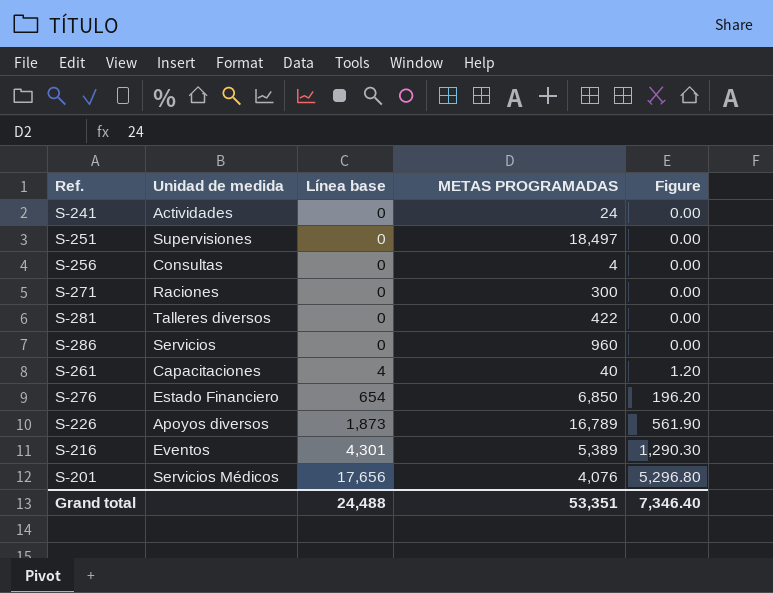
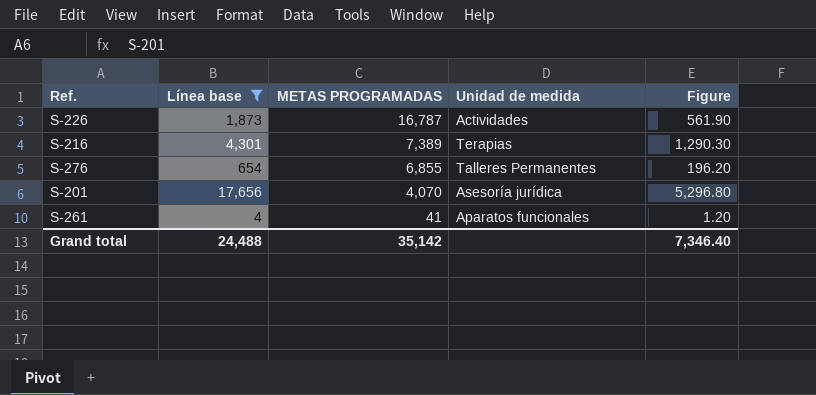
filter: none -> Línea base != 0
row order: Línea base ascending -> METAS PROGRAMADAS descending
column Unidad de medida | position: 2 -> 4
S-226 | METAS PROGRAMADAS: 16,789 -> 16,787
S-226 | Unidad de medida: Apoyos diversos -> Actividades
S-216 | METAS PROGRAMADAS: 5,389 -> 7,389
S-216 | Unidad de medida: Eventos -> Terapias
S-276 | METAS PROGRAMADAS: 6,850 -> 6,855
S-276 | Unidad de medida: Estado Financiero -> Talleres Permanentes
S-201 | METAS PROGRAMADAS: 4,076 -> 4,070
S-201 | Unidad de medida: Servicios Médicos -> Asesoría jurídica
S-261 | METAS PROGRAMADAS: 40 -> 41
S-261 | Unidad de medida: Capacitaciones -> Aparatos funcionales
Grand total | METAS PROGRAMADAS: 53,351 -> 35,142

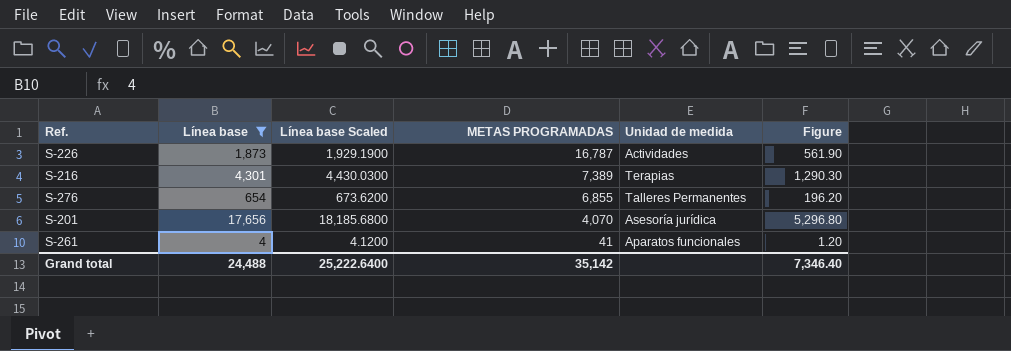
column Línea base Scaled | formula: none -> [Línea base] * 1.03

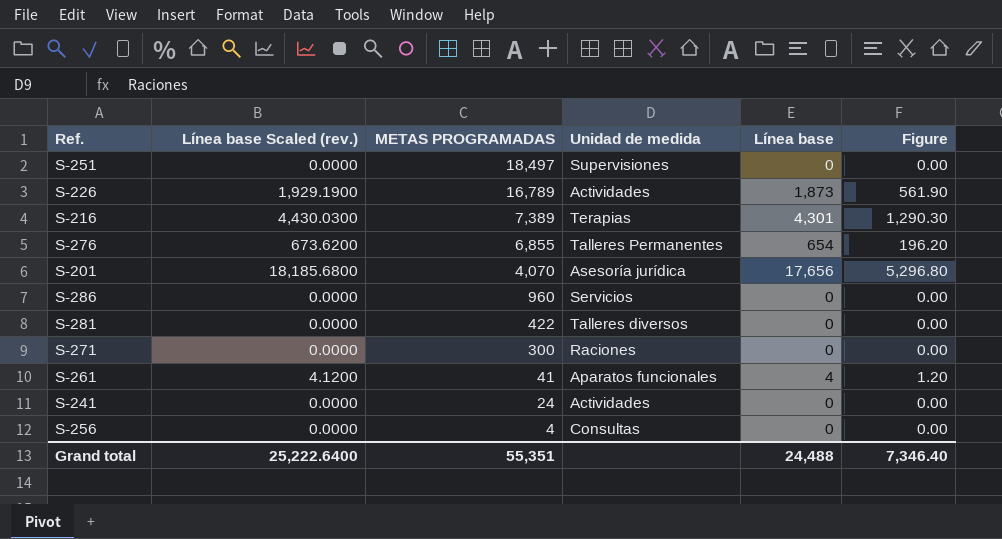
filter: Línea base != 0 -> none
column name: Línea base Scaled -> Línea base Scaled (rev.)
column Línea base | position: 2 -> 5
S-226 | METAS PROGRAMADAS: 16,787 -> 16,789
Grand total | METAS PROGRAMADAS: 35,142 -> 55,351

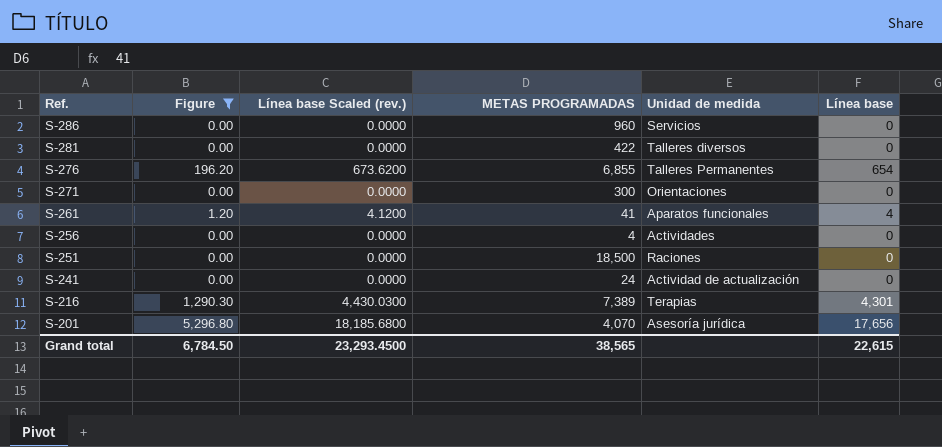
filter: none -> Figure != 561.90
row order: METAS PROGRAMADAS descending -> Ref. descending
column Figure | position: 6 -> 2
S-271 | Unidad de medida: Raciones -> Orientaciones
S-256 | Unidad de medida: Consultas -> Actividades
S-251 | METAS PROGRAMADAS: 18,497 -> 18,500
S-251 | Unidad de medida: Supervisiones -> Raciones
S-241 | Unidad de medida: Actividades -> Actividad de actualización
Grand total | Figure: 7,346.40 -> 6,784.50
Grand total | Línea base Scaled (rev.): 25,222.6400 -> 23,293.4500
Grand total | METAS PROGRAMADAS: 55,351 -> 38,565
Grand total | Línea base: 24,488 -> 22,615

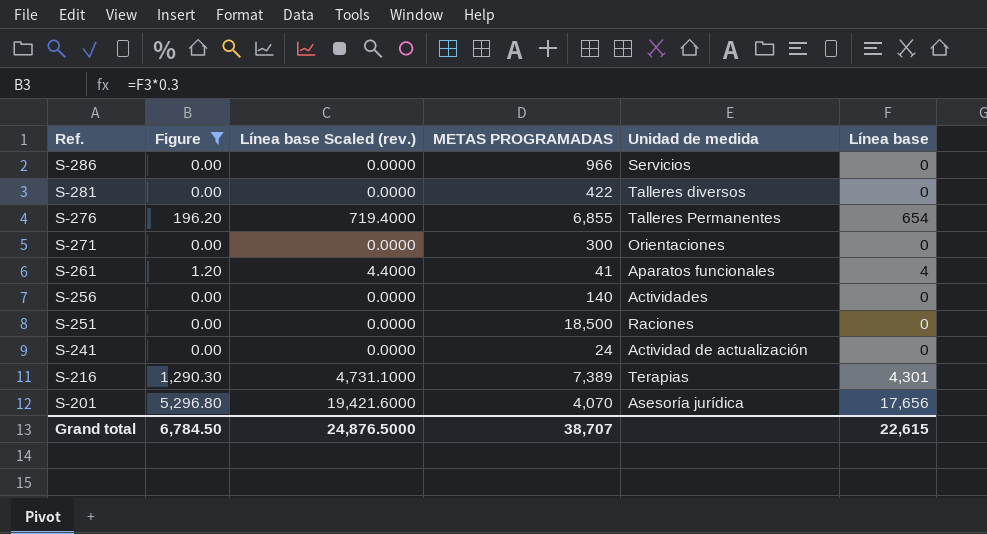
column Línea base Scaled (rev.) | formula: [Línea base] * 1.03 -> [Línea base] * 1.1
S-286 | METAS PROGRAMADAS: 960 -> 966
S-256 | METAS PROGRAMADAS: 4 -> 140
Grand total | Línea base Scaled (rev.): 23,293.4500 -> 24,876.5000
Grand total | METAS PROGRAMADAS: 38,565 -> 38,707

